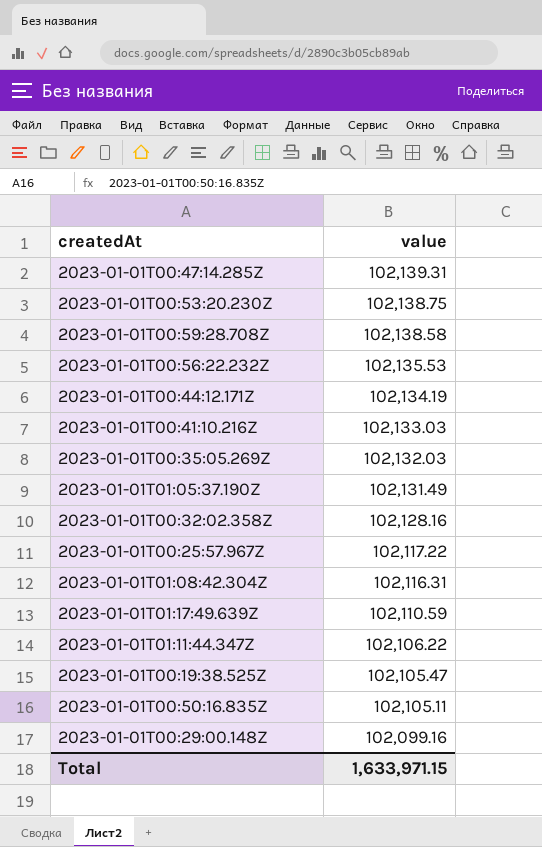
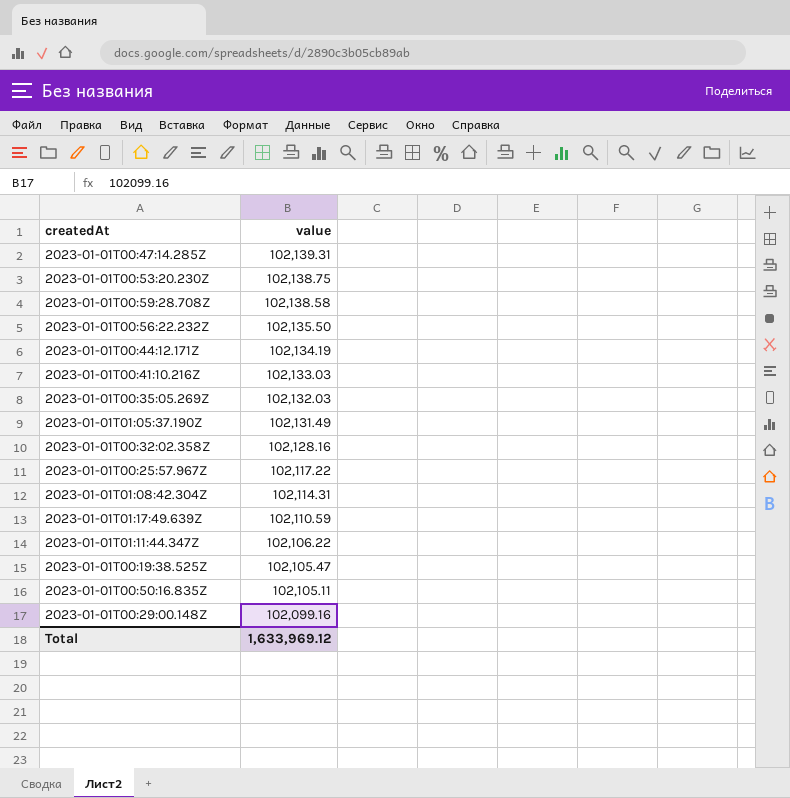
2023-01-01T00:56:22.232Z | value: 102,135.53 -> 102,135.50
2023-01-01T01:08:42.304Z | value: 102,116.31 -> 102,114.31
Total | value: 1,633,971.15 -> 1,633,969.12

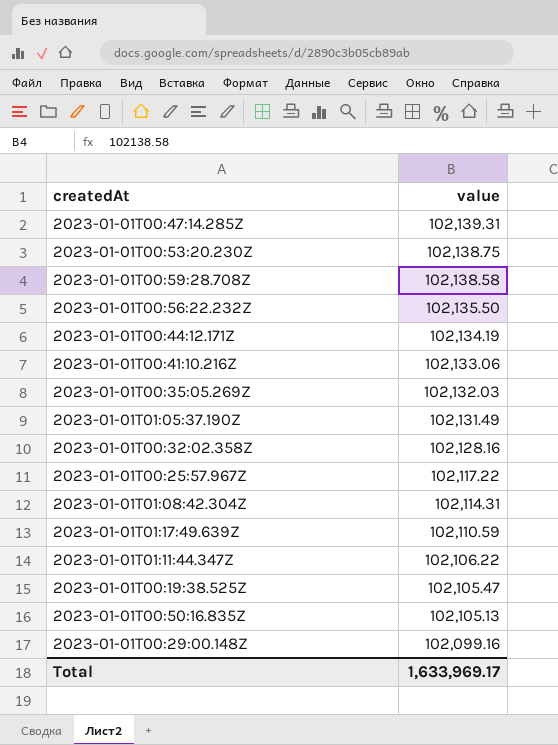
2023-01-01T00:41:10.216Z | value: 102,133.03 -> 102,133.06
2023-01-01T00:50:16.835Z | value: 102,105.11 -> 102,105.13
Total | value: 1,633,969.12 -> 1,633,969.17

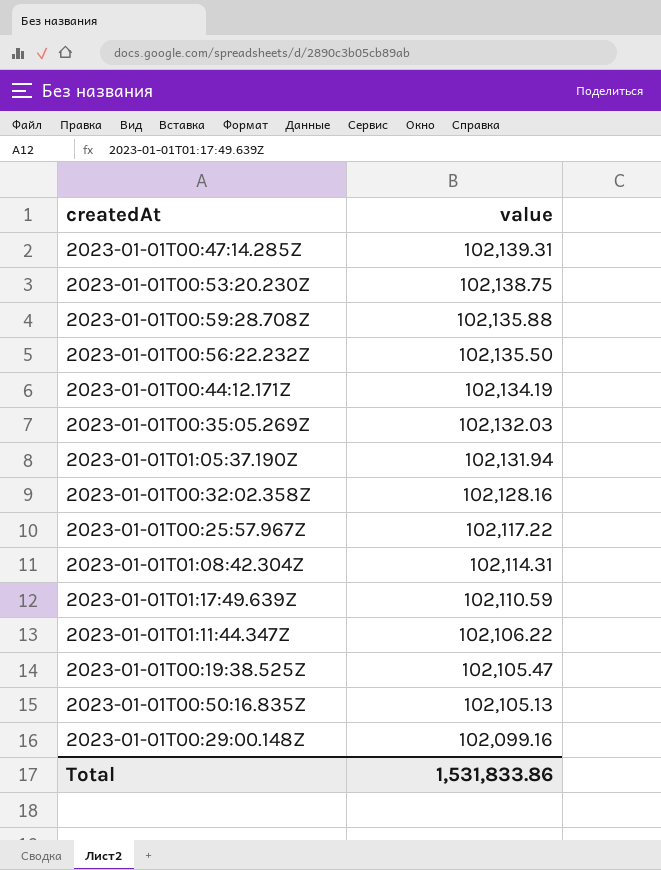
row 2023-01-01T00:41:10.216Z: 102,133.06 -> none
2023-01-01T00:59:28.708Z | value: 102,138.58 -> 102,135.88
2023-01-01T01:05:37.190Z | value: 102,131.49 -> 102,131.94
Total | value: 1,633,969.17 -> 1,531,833.86

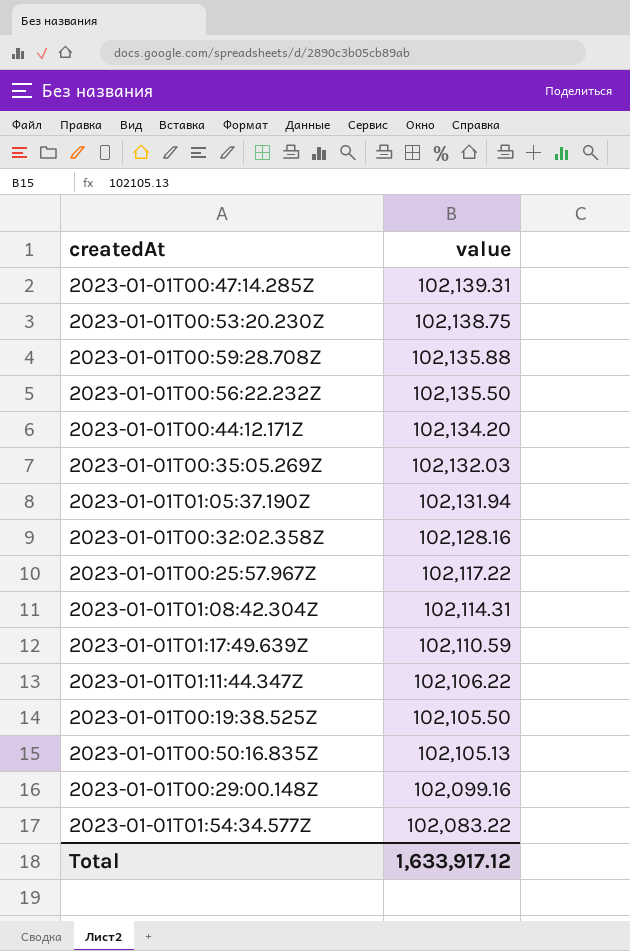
2023-01-01T00:44:12.171Z | value: 102,134.19 -> 102,134.20
2023-01-01T00:19:38.525Z | value: 102,105.47 -> 102,105.50
row 2023-01-01T01:54:34.577Z: none -> 102,083.22
Total | value: 1,531,833.86 -> 1,633,917.12

